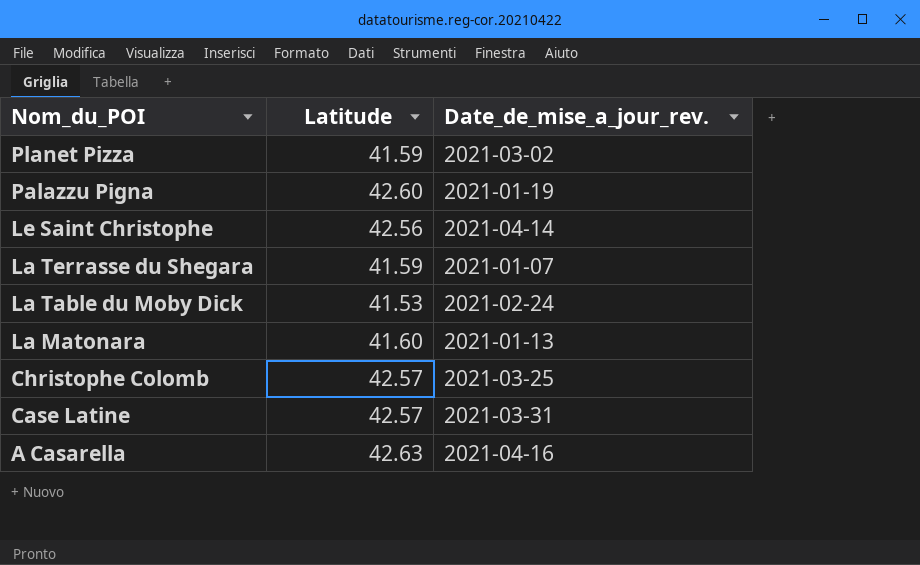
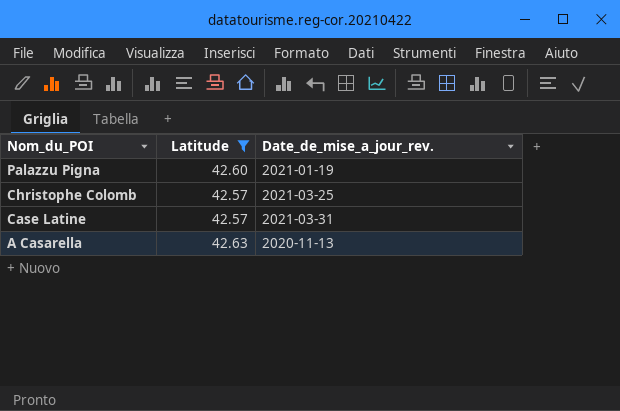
filter: none -> Latitude >= 42.57
A Casarella | Date_de_mise_a_jour_rev.: 2021-04-16 -> 2020-11-13

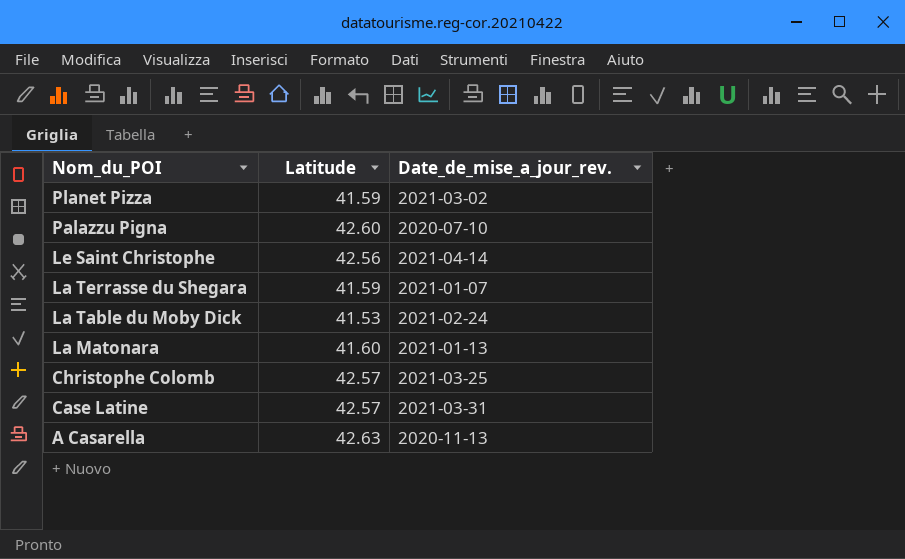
filter: Latitude >= 42.57 -> none
Palazzu Pigna | Date_de_mise_a_jour_rev.: 2021-01-19 -> 2020-07-10

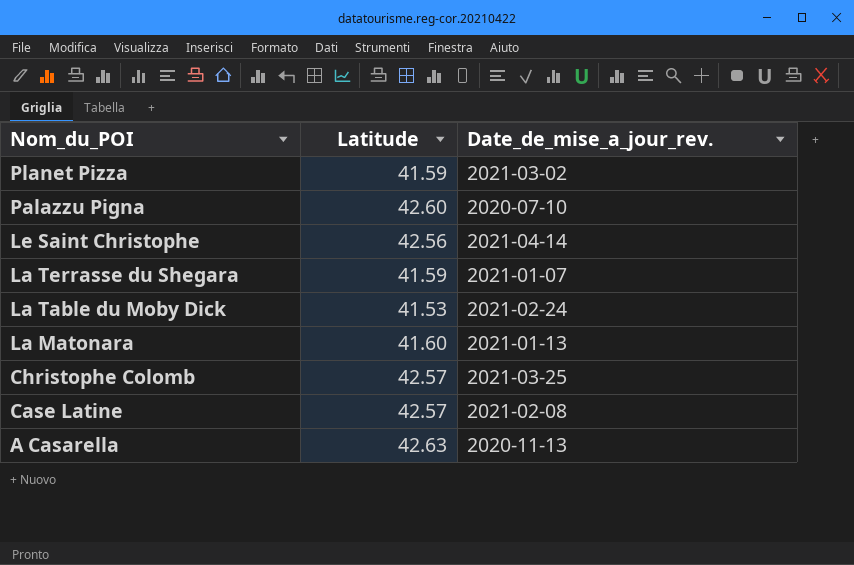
Case Latine | Date_de_mise_a_jour_rev.: 2021-03-31 -> 2021-02-08

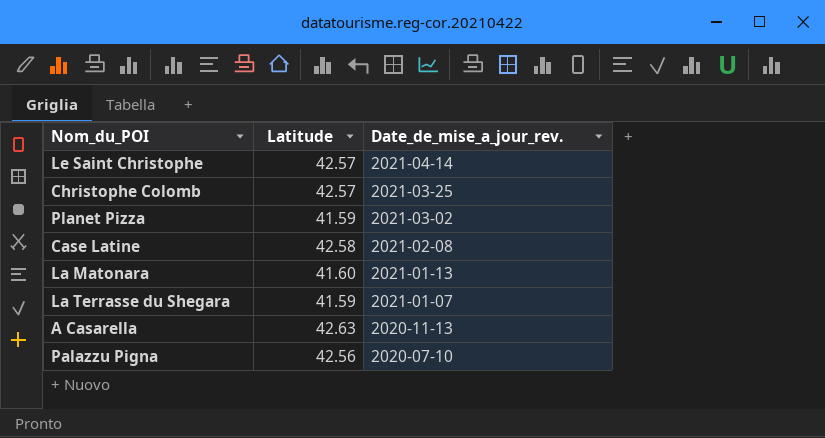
row order: Nom_du_POI descending -> Date_de_mise_a_jour_rev. descending
row La Table du Moby Dick: 41.53 | 2021-02-24 -> none
Le Saint Christophe | Latitude: 42.56 -> 42.57
Case Latine | Latitude: 42.57 -> 42.58
Palazzu Pigna | Latitude: 42.60 -> 42.56

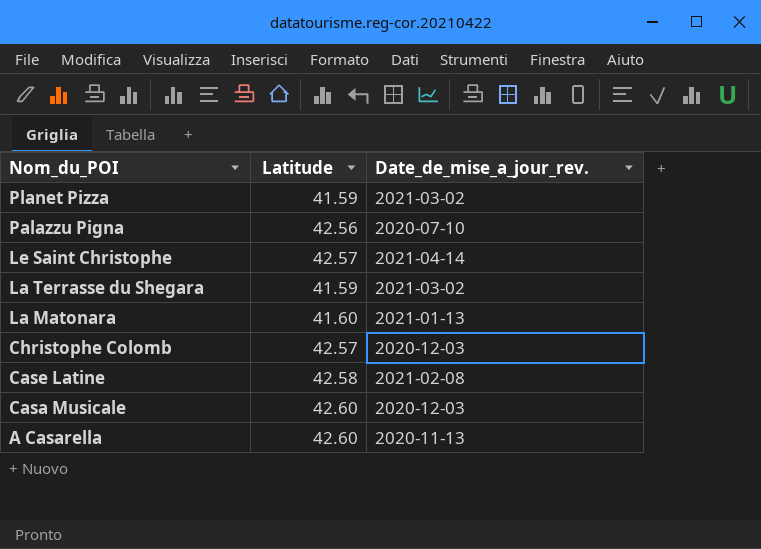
row order: Date_de_mise_a_jour_rev. descending -> Nom_du_POI descending
La Terrasse du Shegara | Date_de_mise_a_jour_rev.: 2021-01-07 -> 2021-03-02
Christophe Colomb | Date_de_mise_a_jour_rev.: 2021-03-25 -> 2020-12-03
row Casa Musicale: none -> 42.60 | 2020-12-03
A Casarella | Latitude: 42.63 -> 42.60

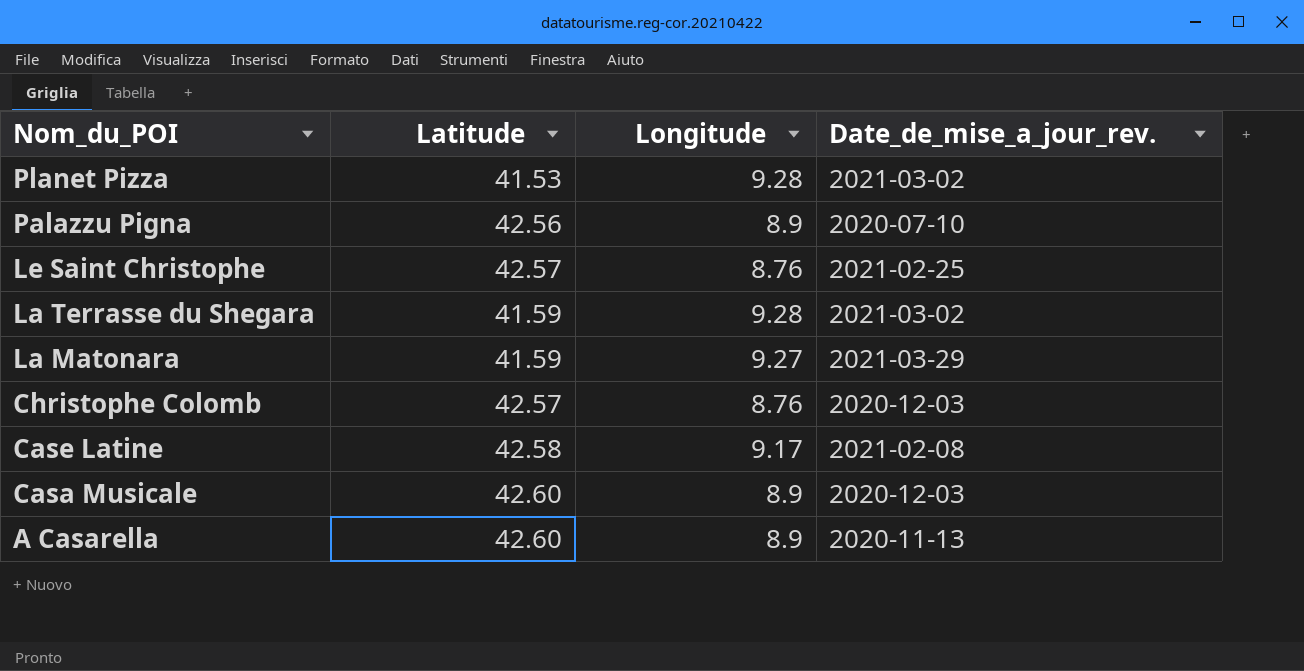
column Longitude | position: none -> 3
Planet Pizza | Latitude: 41.59 -> 41.53
Le Saint Christophe | Date_de_mise_a_jour_rev.: 2021-04-14 -> 2021-02-25
La Matonara | Latitude: 41.60 -> 41.59
La Matonara | Date_de_mise_a_jour_rev.: 2021-01-13 -> 2021-03-29

